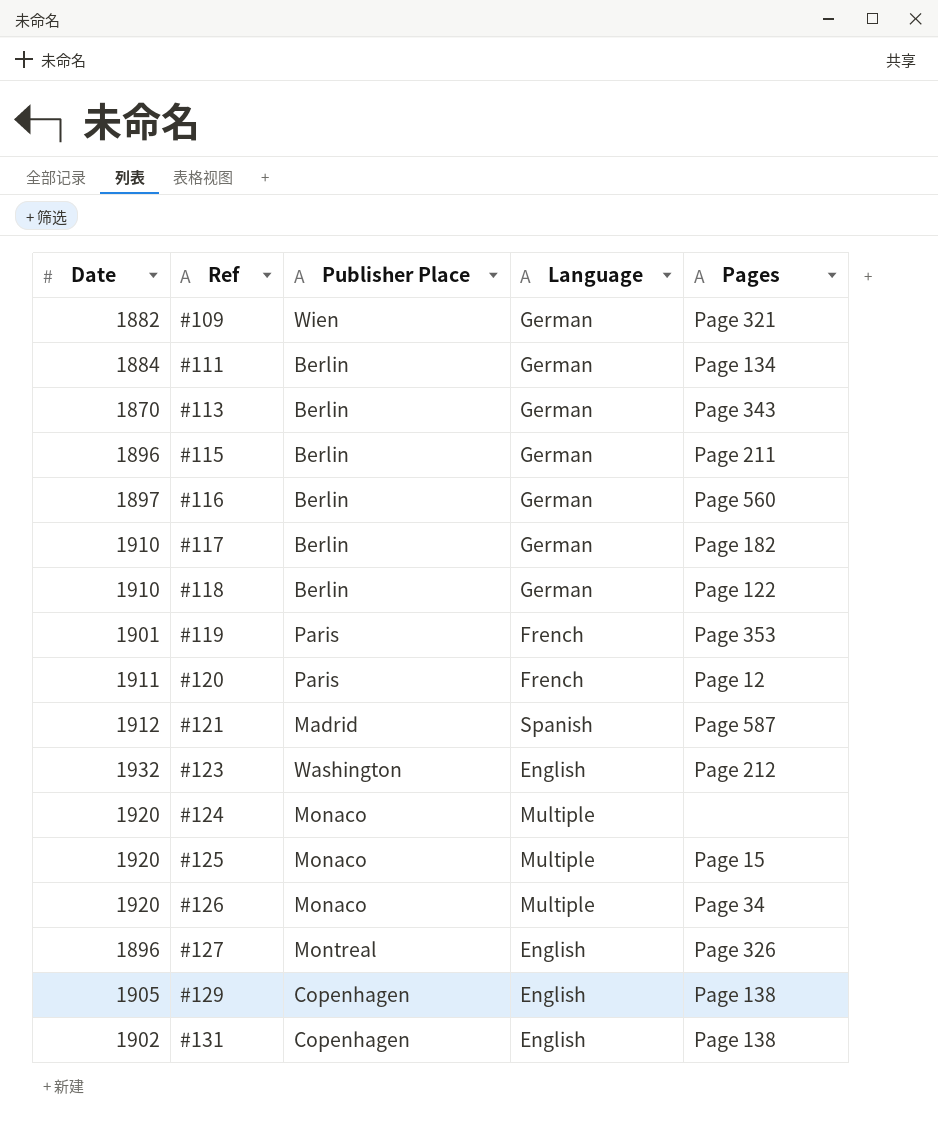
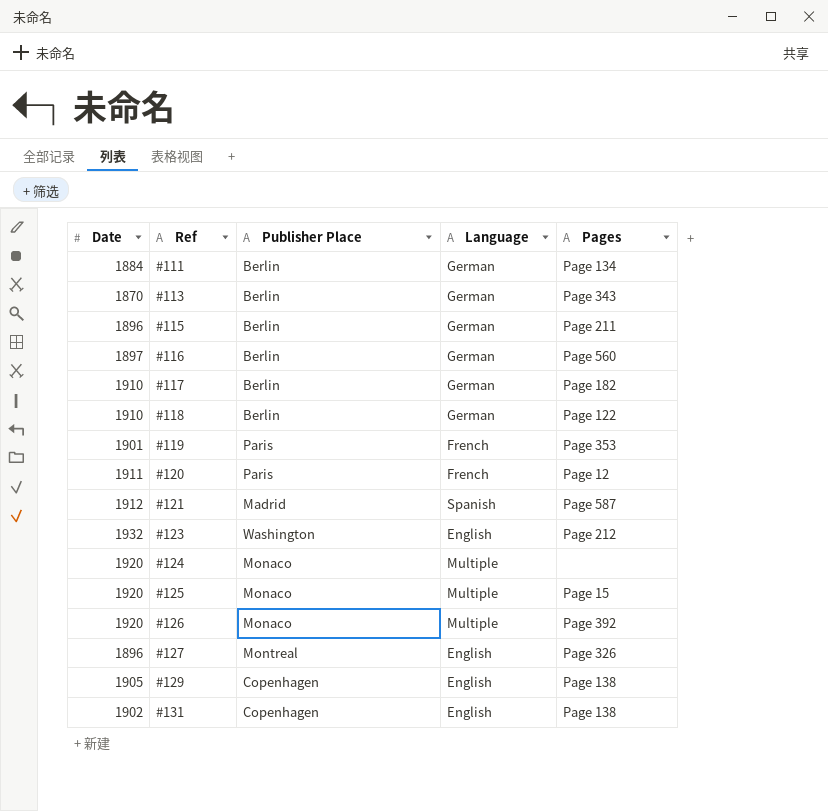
row #109: 1882 | Wien | German | Page 321 -> none
#126 | Pages: Page 34 -> Page 392

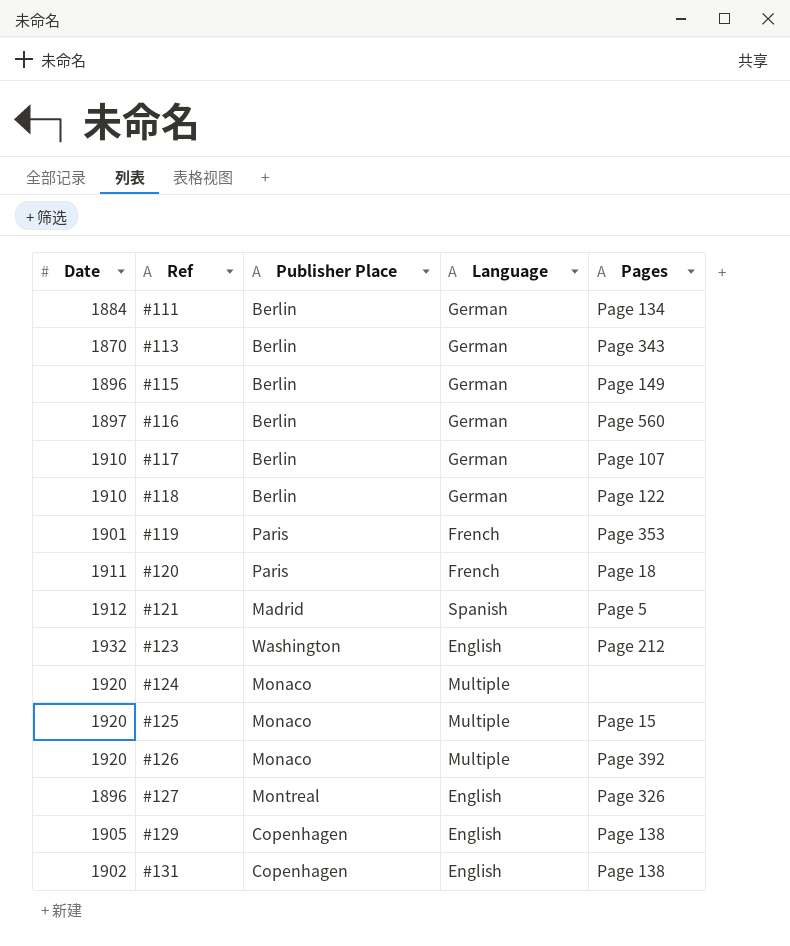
#115 | Pages: Page 211 -> Page 149
#117 | Pages: Page 182 -> Page 107
#120 | Pages: Page 12 -> Page 18
#121 | Pages: Page 587 -> Page 5

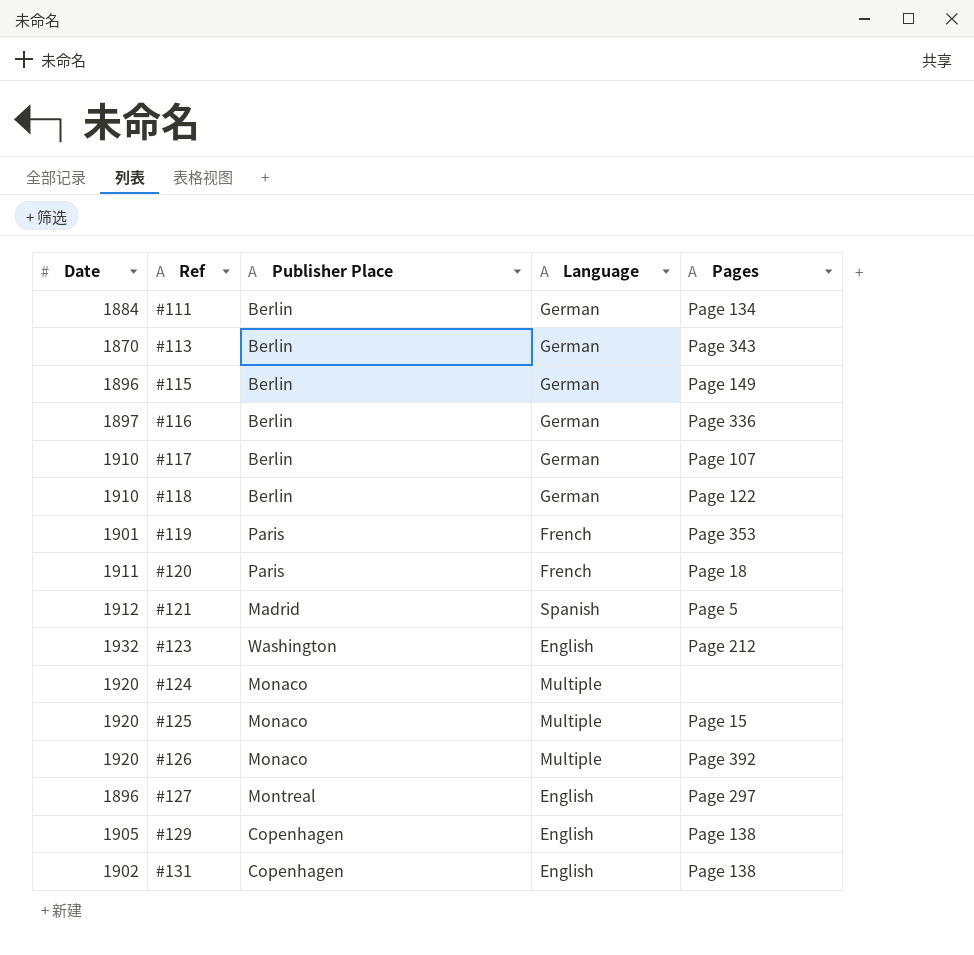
#116 | Pages: Page 560 -> Page 336
#127 | Pages: Page 326 -> Page 297

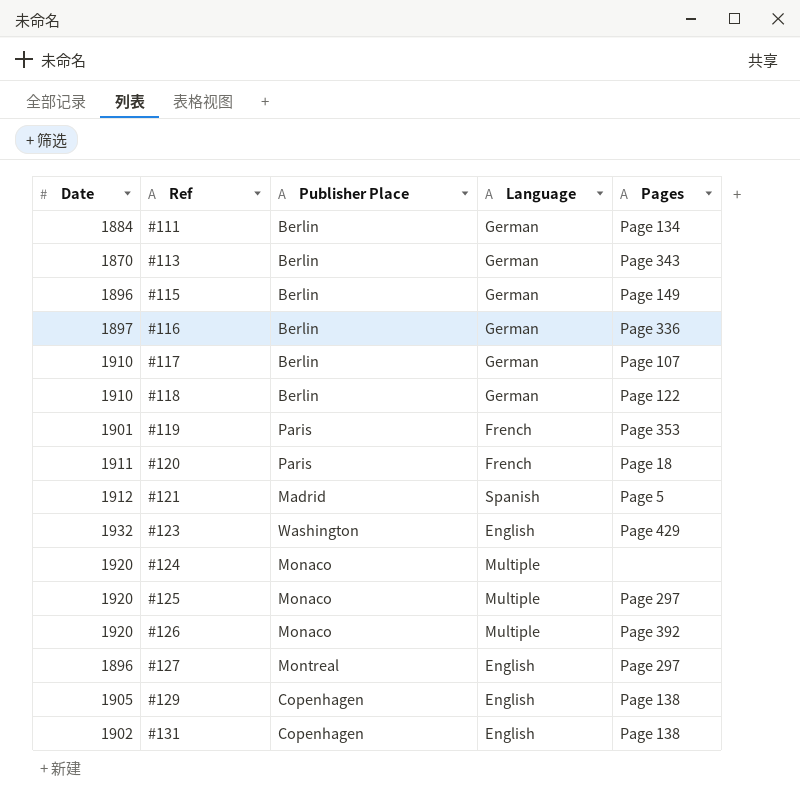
#123 | Pages: Page 212 -> Page 429
#125 | Pages: Page 15 -> Page 297

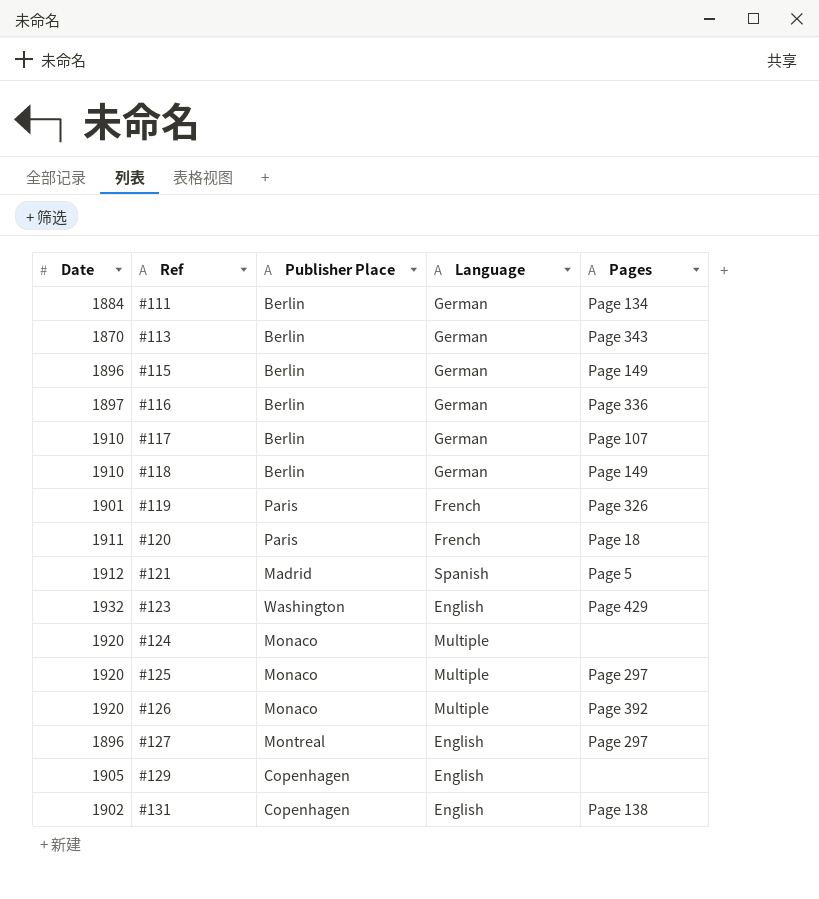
#118 | Pages: Page 122 -> Page 149
#119 | Pages: Page 353 -> Page 326
#129 | Pages: Page 138 -> none

